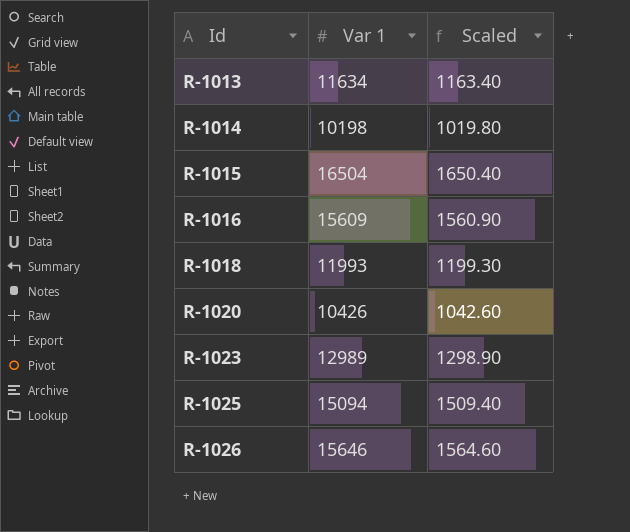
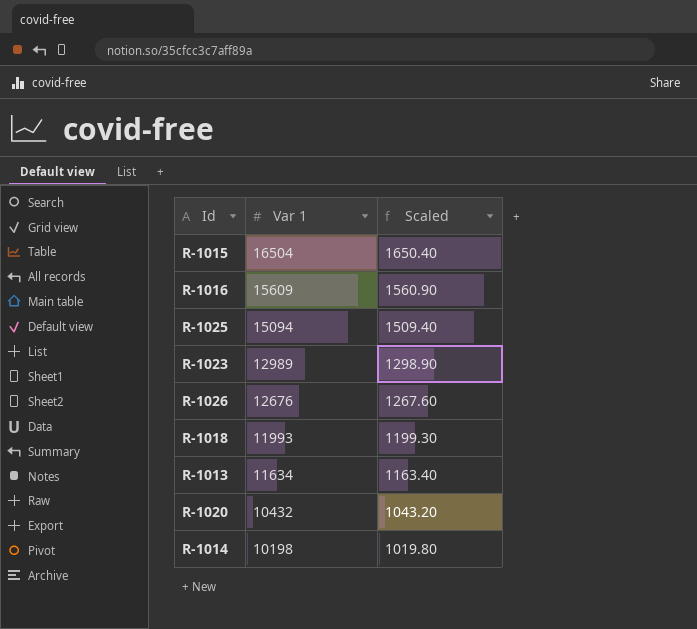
row order: Id ascending -> Var 1 descending
R-1026 | Var 1: 15646 -> 12676
R-1026 | Scaled: 1564.60 -> 1267.60
R-1020 | Var 1: 10426 -> 10432
R-1020 | Scaled: 1042.60 -> 1043.20

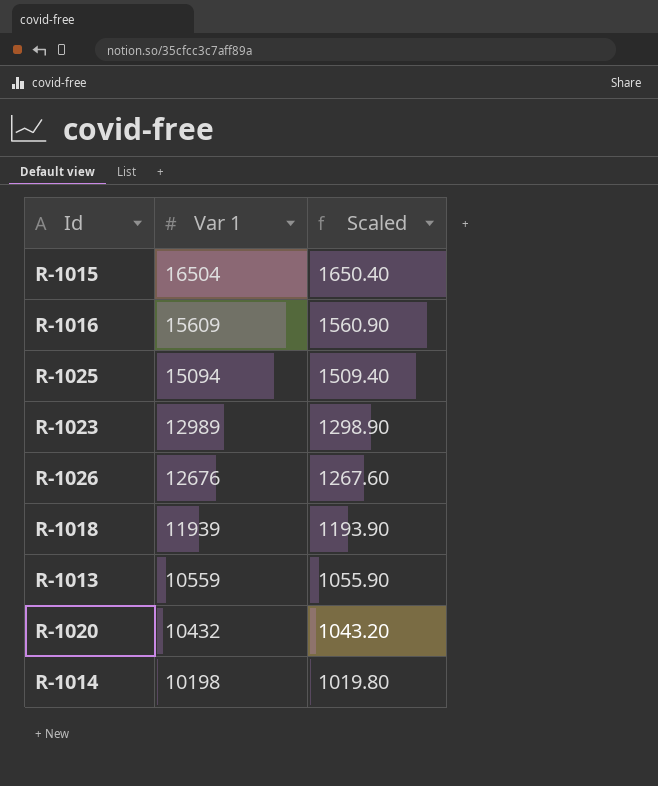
R-1018 | Var 1: 11993 -> 11939
R-1018 | Scaled: 1199.30 -> 1193.90
R-1013 | Var 1: 11634 -> 10559
R-1013 | Scaled: 1163.40 -> 1055.90

